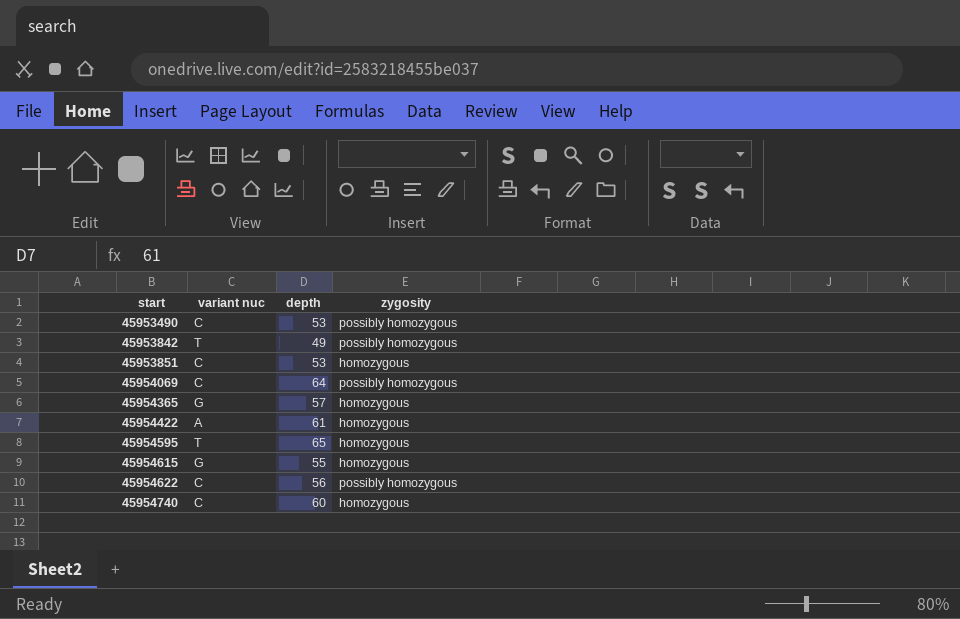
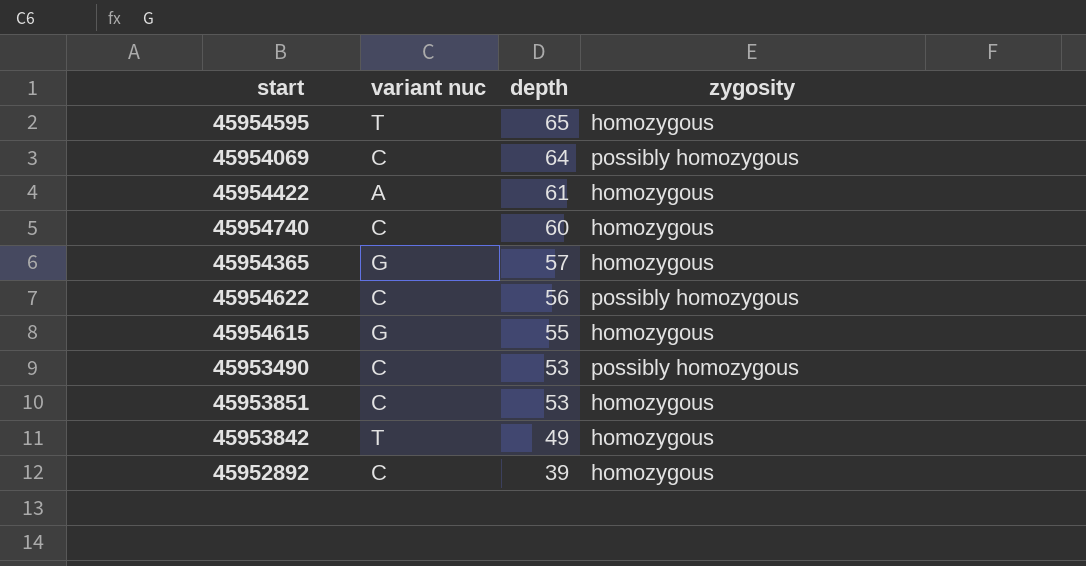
row order: start ascending -> depth descending
45953842 | zygosity: possibly homozygous -> homozygous
row 45952892: none -> C | 39 | homozygous

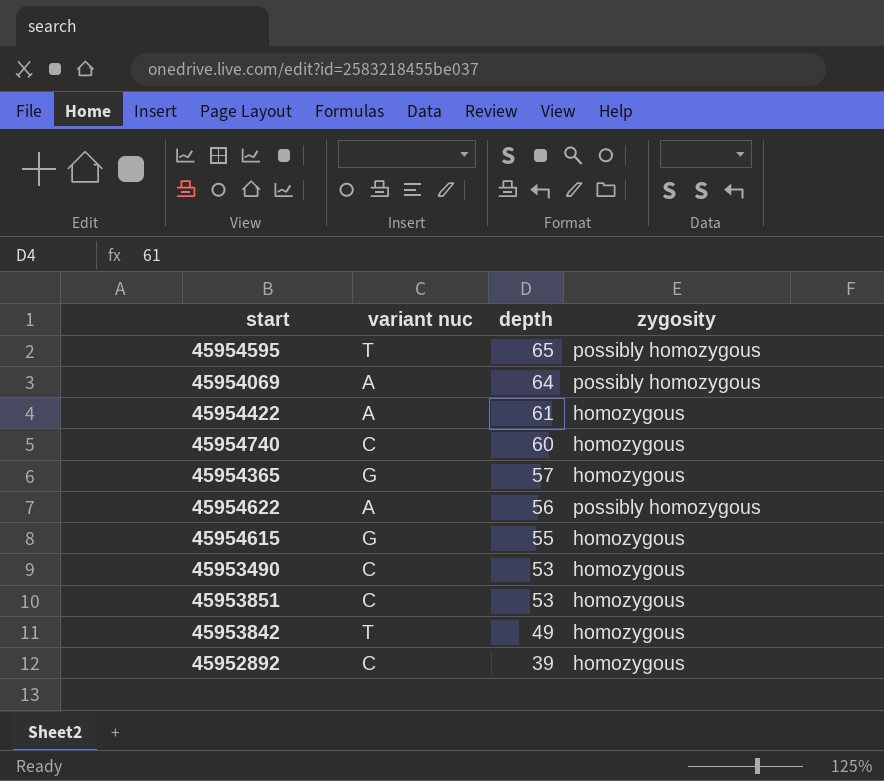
45954595 | zygosity: homozygous -> possibly homozygous
45954069 | variant nuc: C -> A
45954622 | variant nuc: C -> A
45953490 | zygosity: possibly homozygous -> homozygous

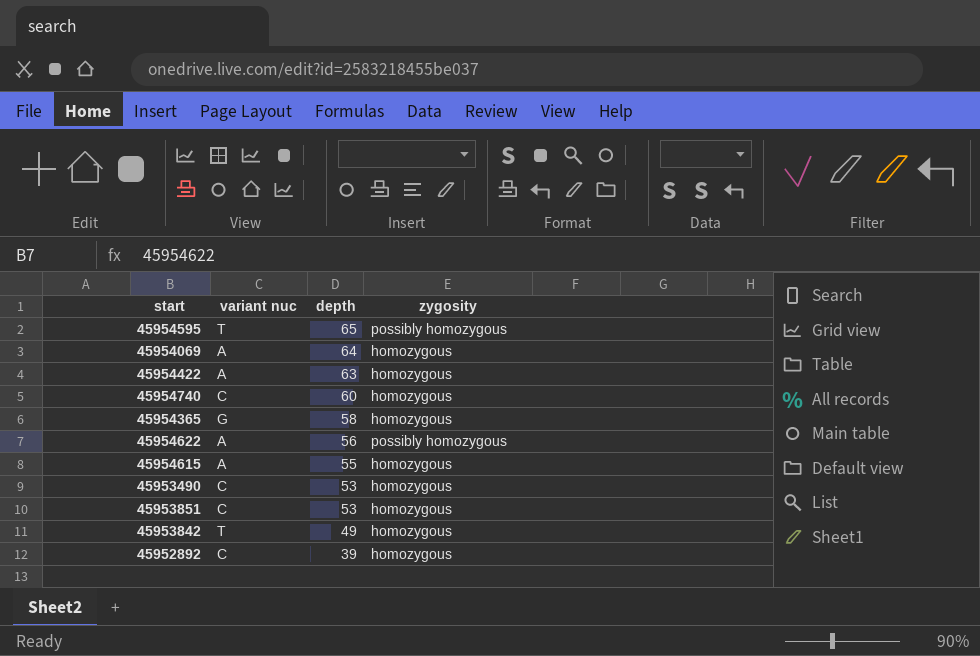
45954069 | zygosity: possibly homozygous -> homozygous
45954422 | depth: 61 -> 63
45954365 | depth: 57 -> 58
45954615 | variant nuc: G -> A

